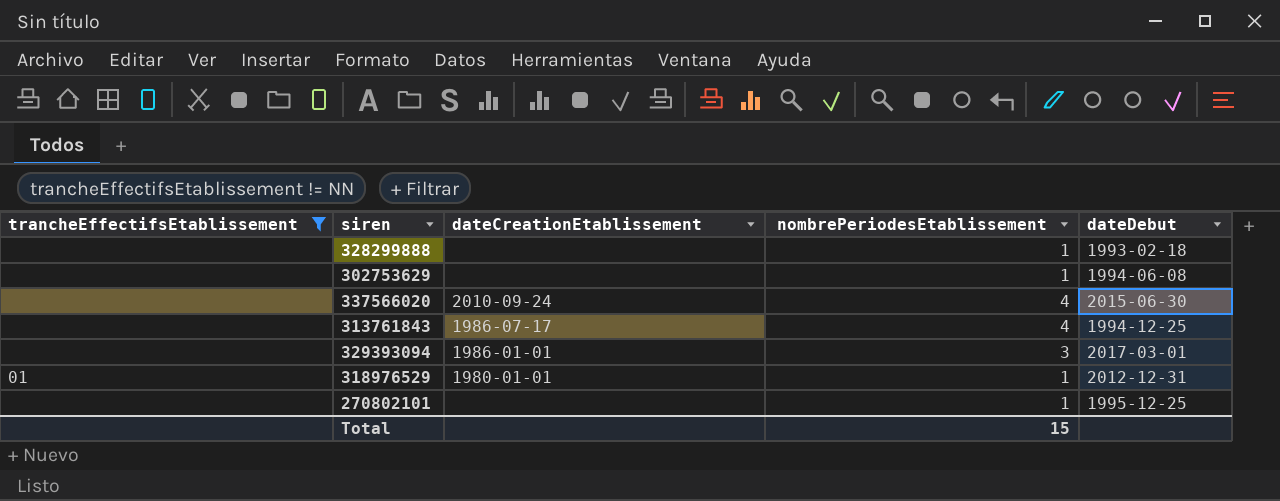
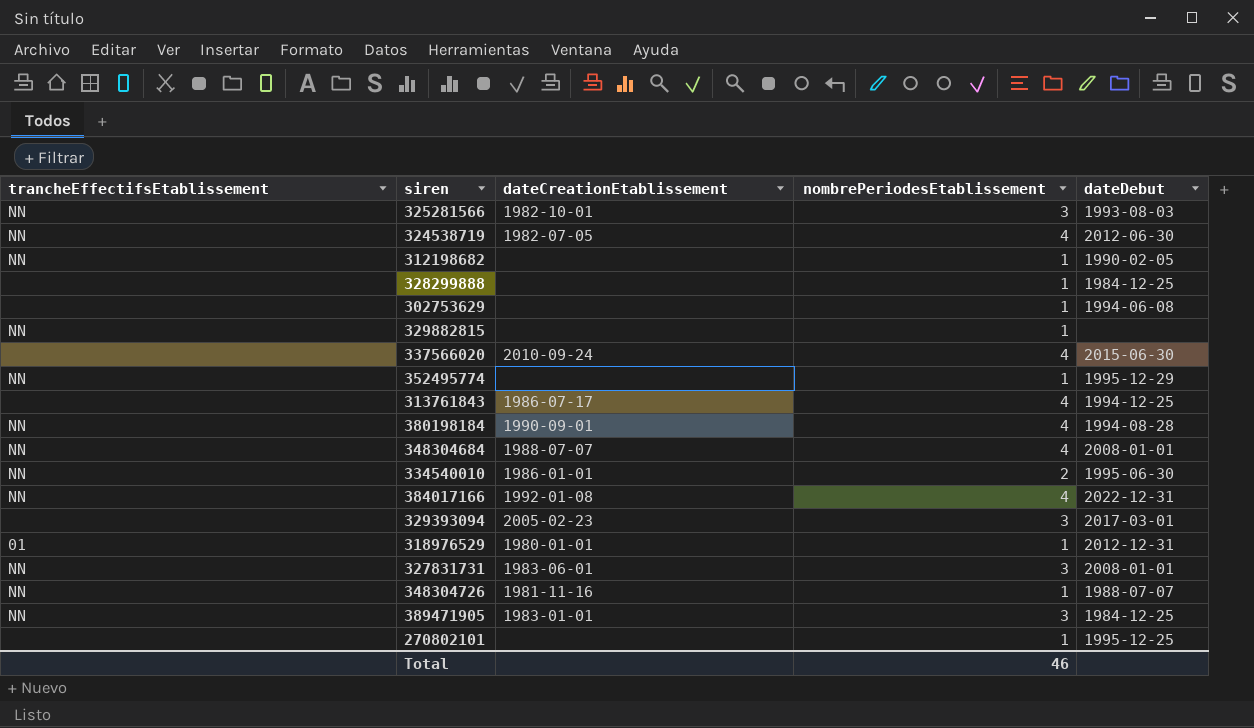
filter: trancheEffectifsEtablissement != NN -> none
328299888 | dateDebut: 1993-02-18 -> 1984-12-25
329393094 | dateCreationEtablissement: 1986-01-01 -> 2005-02-23
Total | nombrePeriodesEtablissement: 15 -> 46

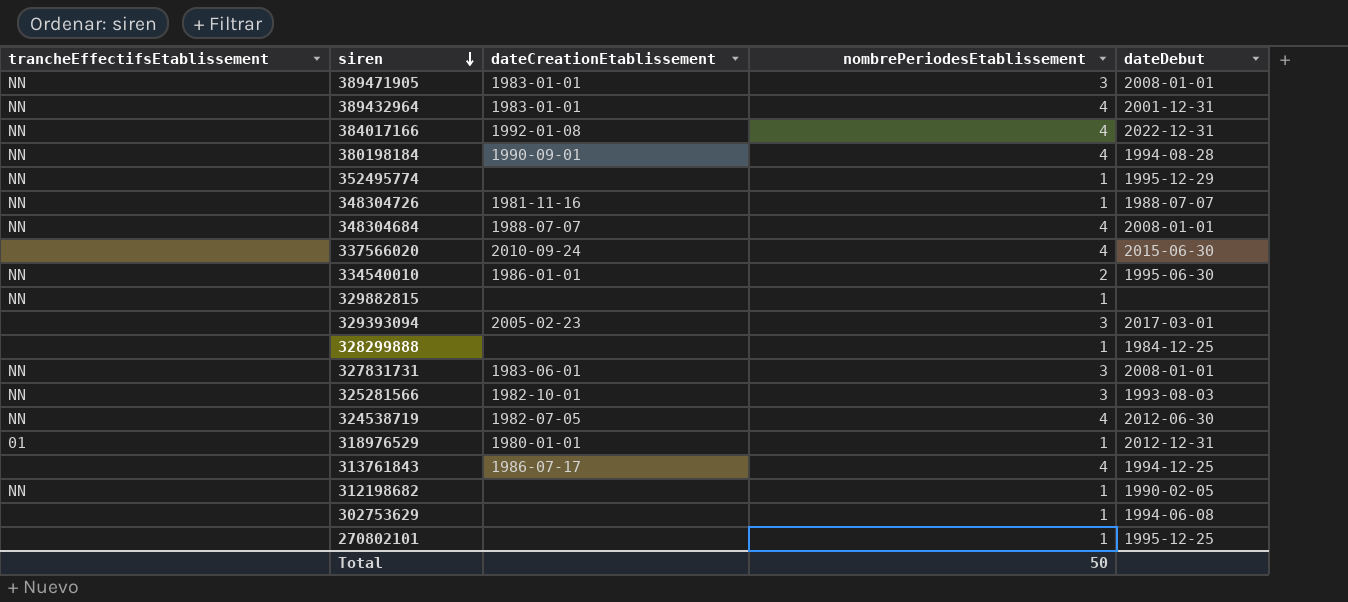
row order: none -> siren descending
389471905 | dateDebut: 1984-12-25 -> 2008-01-01
row 389432964: none -> NN | 1983-01-01 | 4 | 2001-12-31
Total | nombrePeriodesEtablissement: 46 -> 50

